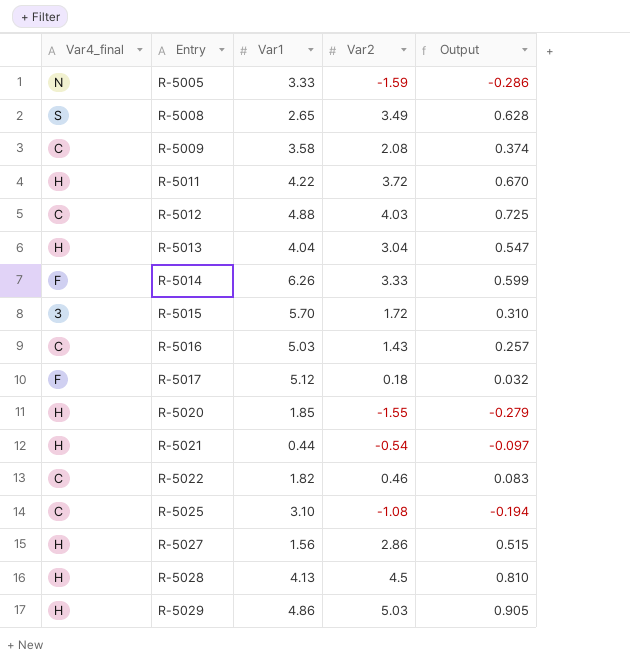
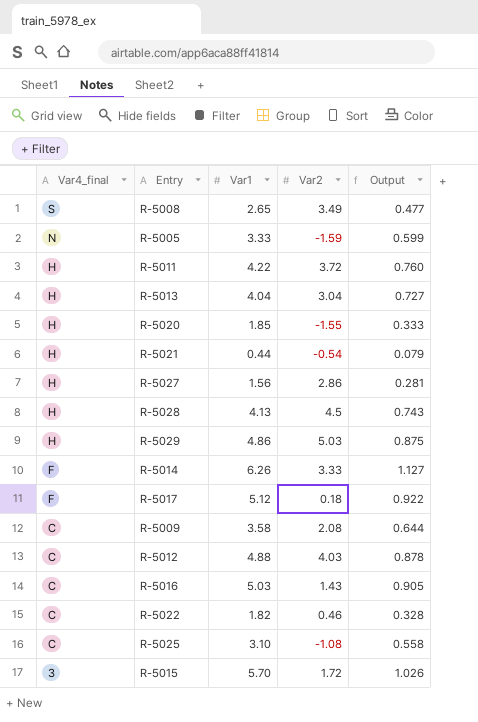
row order: Entry ascending -> Var4_final descending
column Output | formula: [Var2] * 0.18 -> [Var1] * 0.18

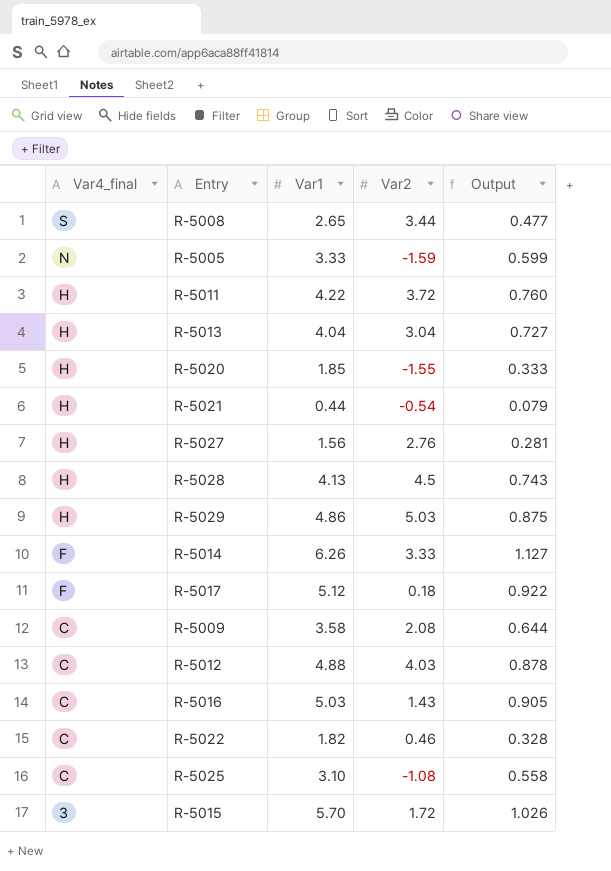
R-5008 | Var2: 3.49 -> 3.44
R-5027 | Var2: 2.86 -> 2.76

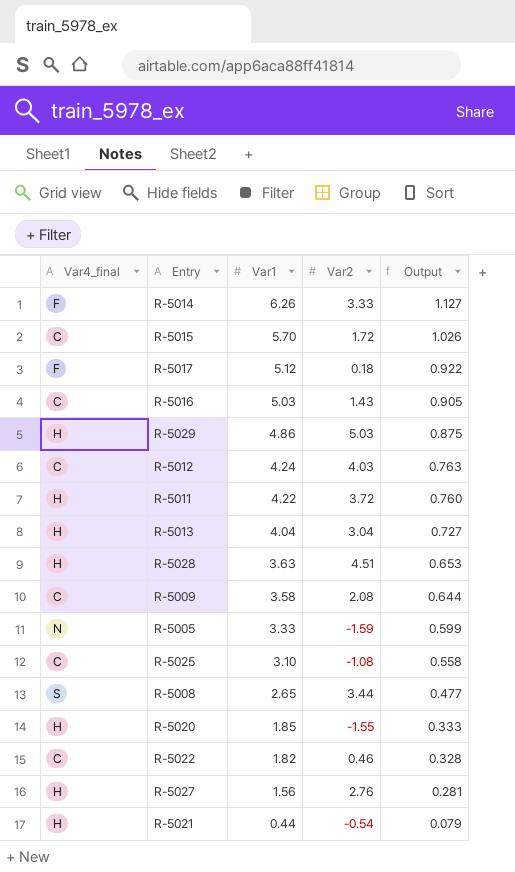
row order: Var4_final descending -> Var1 descending
R-5015 | Var4_final: 3 -> C
R-5012 | Var1: 4.88 -> 4.24
R-5012 | Output: 0.878 -> 0.763
R-5028 | Var1: 4.13 -> 3.63
R-5028 | Var2: 4.5 -> 4.51
R-5028 | Output: 0.743 -> 0.653

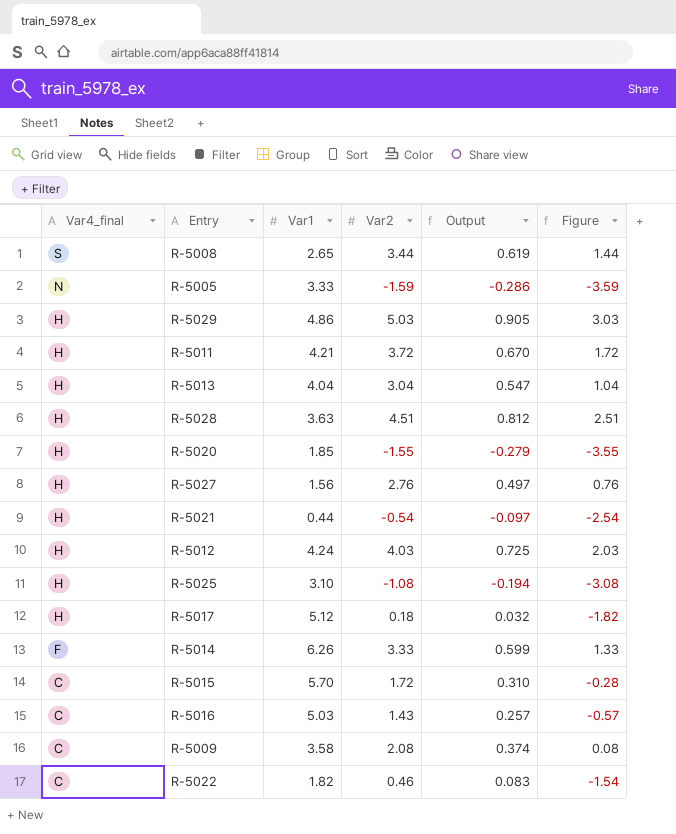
row order: Var1 descending -> Var4_final descending
column Output | formula: [Var1] * 0.18 -> [Var2] * 0.18
column Figure | formula: none -> [Var2] - 2
R-5011 | Var1: 4.22 -> 4.21
R-5012 | Var4_final: C -> H
R-5025 | Var4_final: C -> H
R-5017 | Var4_final: F -> H

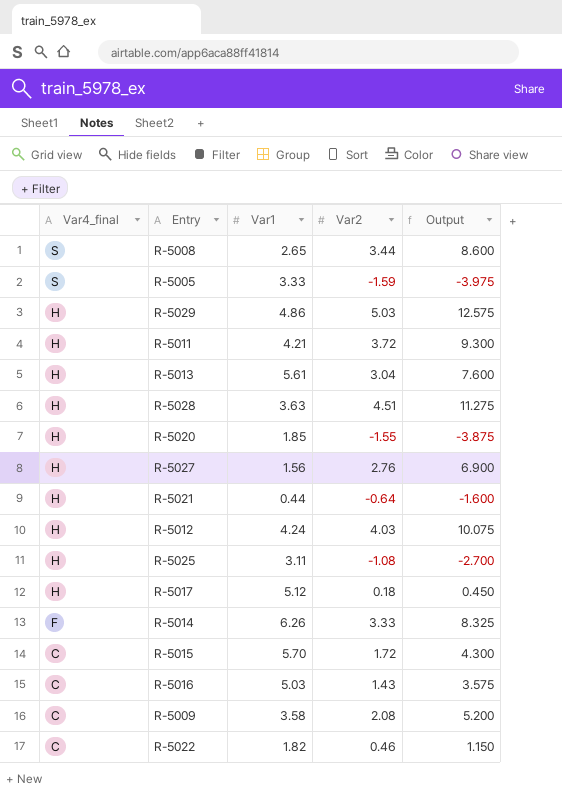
column Figure | formula: [Var2] - 2 -> none
column Output | formula: [Var2] * 0.18 -> [Var2] * 2.5
R-5005 | Var4_final: N -> S
R-5013 | Var1: 4.04 -> 5.61
R-5021 | Var2: -0.54 -> -0.64
R-5025 | Var1: 3.10 -> 3.11

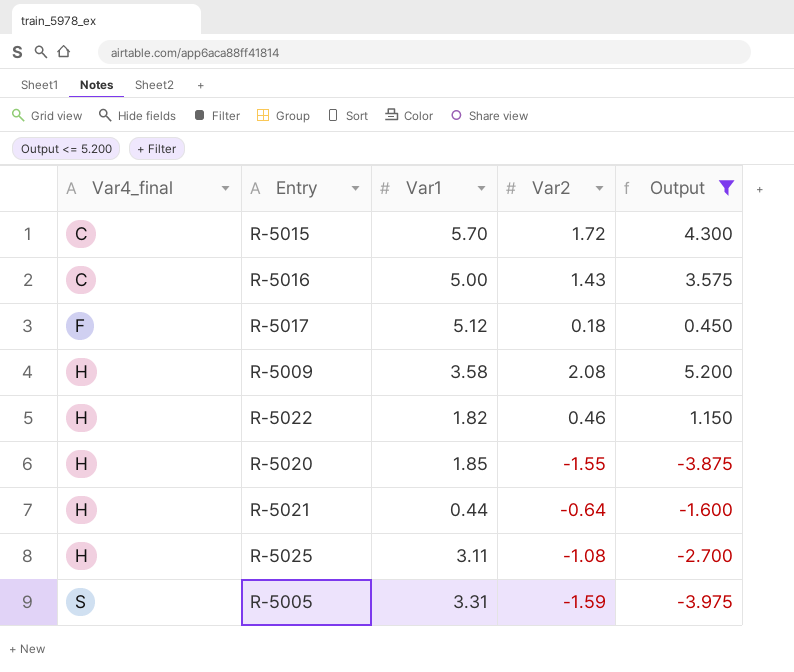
filter: none -> Output <= 5.200
row order: Var4_final descending -> Var4_final ascending
R-5016 | Var1: 5.03 -> 5.00
R-5017 | Var4_final: H -> F
R-5009 | Var4_final: C -> H
R-5022 | Var4_final: C -> H
R-5005 | Var1: 3.33 -> 3.31

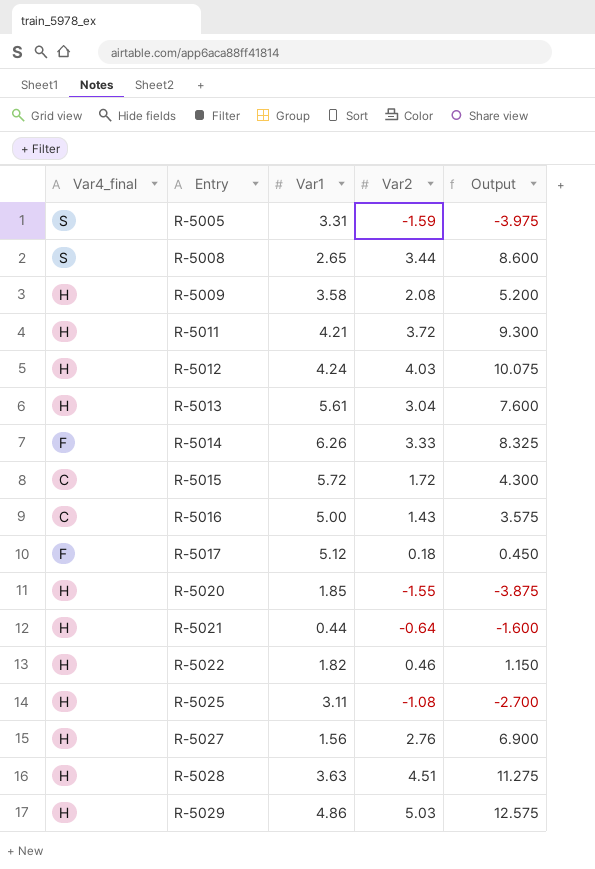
filter: Output <= 5.200 -> none
row order: Var4_final ascending -> Entry ascending
R-5015 | Var1: 5.70 -> 5.72

